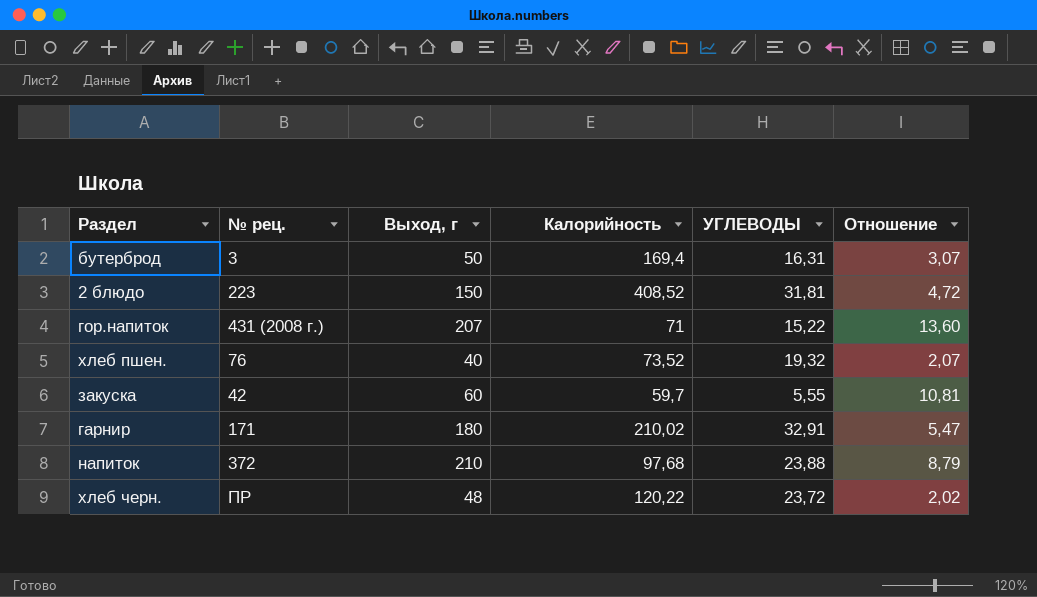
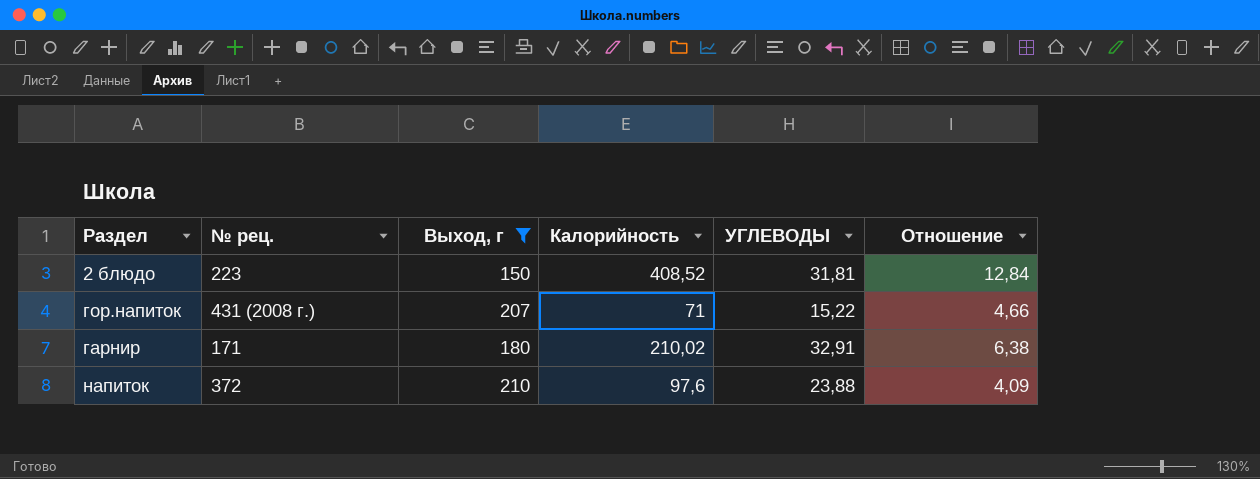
filter: none -> Выход, г >= 150
column Отношение | formula: [Выход, г] / [УГЛЕВОДЫ] -> [Калорийность] / [УГЛЕВОДЫ]
напиток | Калорийность: 97,68 -> 97,6

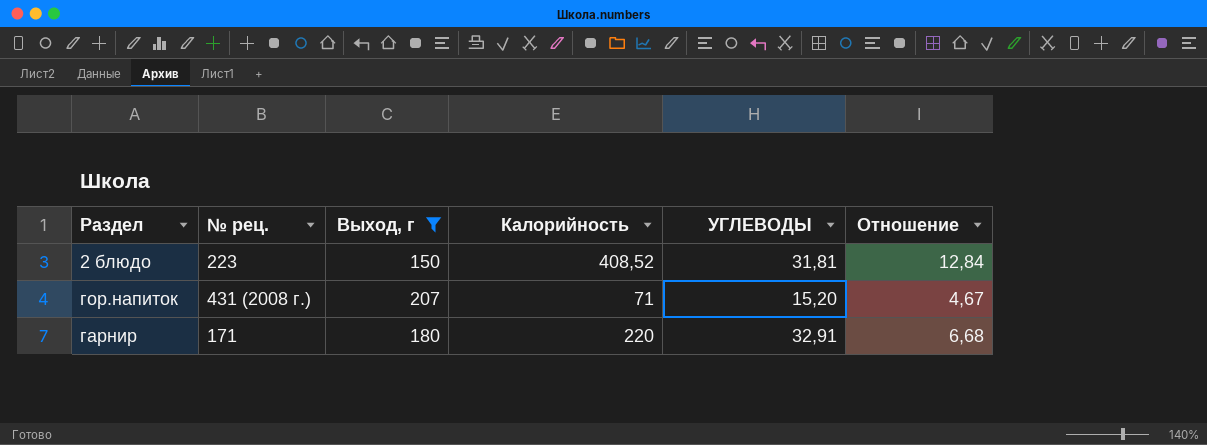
row напиток: 372 | 210 | 97,6 | 23,88 | 4,09 -> none
гор.напиток | УГЛЕВОДЫ: 15,22 -> 15,20
гор.напиток | Отношение: 4,66 -> 4,67
гарнир | Калорийность: 210,02 -> 220
гарнир | Отношение: 6,38 -> 6,68

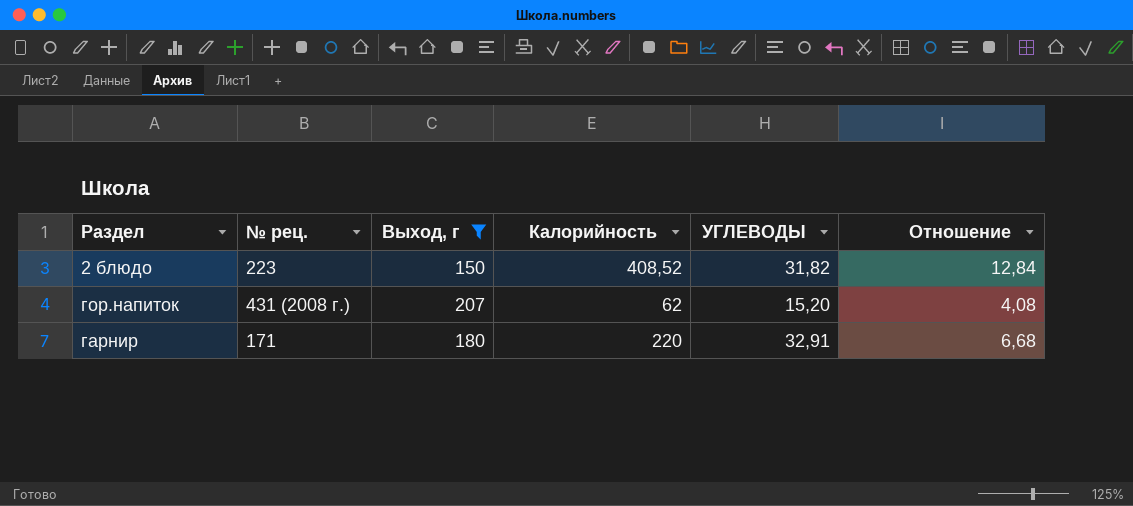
2 блюдо | УГЛЕВОДЫ: 31,81 -> 31,82
гор.напиток | Калорийность: 71 -> 62
гор.напиток | Отношение: 4,67 -> 4,08

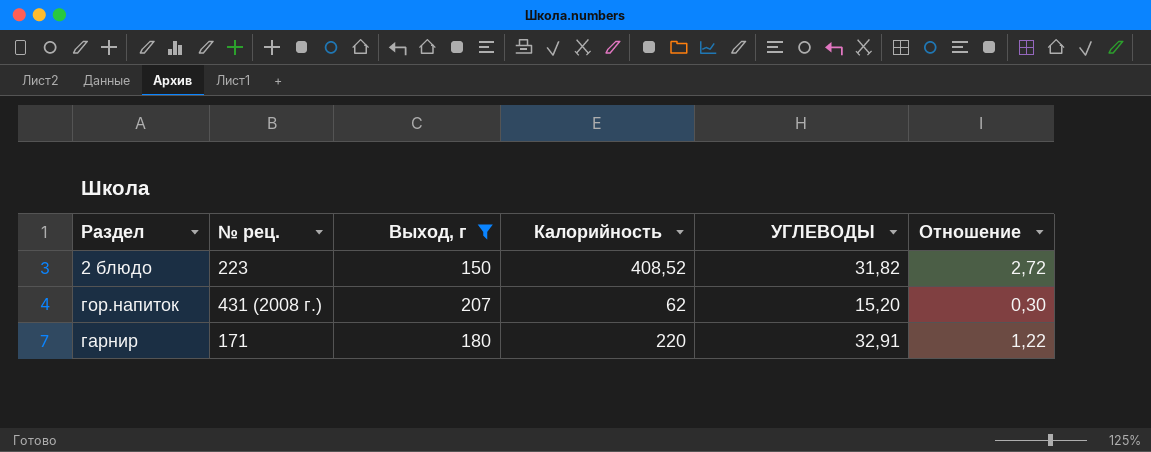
column Отношение | formula: [Калорийность] / [УГЛЕВОДЫ] -> [Калорийность] / [Выход, г]

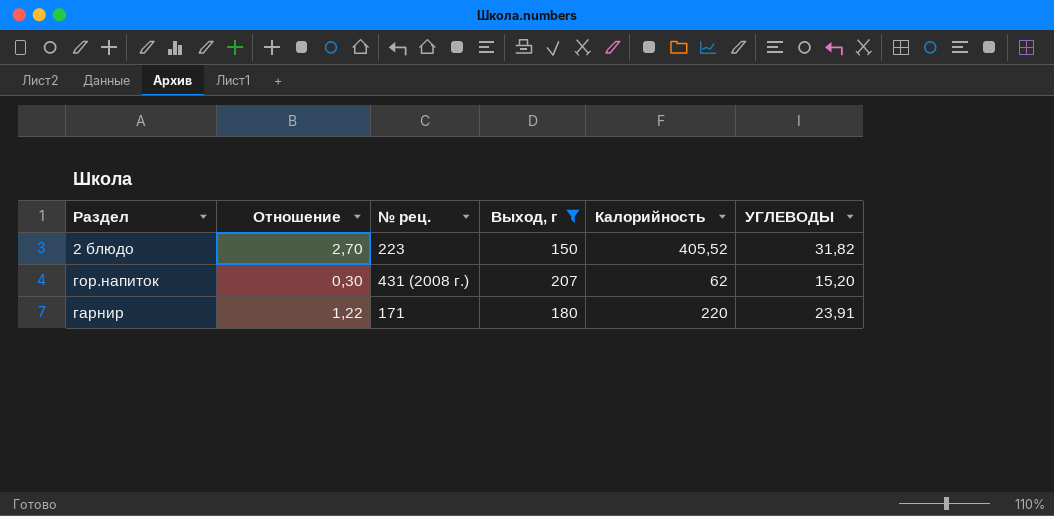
column Отношение | position: 6 -> 2
2 блюдо | Отношение: 2,72 -> 2,70
2 блюдо | Калорийность: 408,52 -> 405,52
гарнир | УГЛЕВОДЫ: 32,91 -> 23,91

